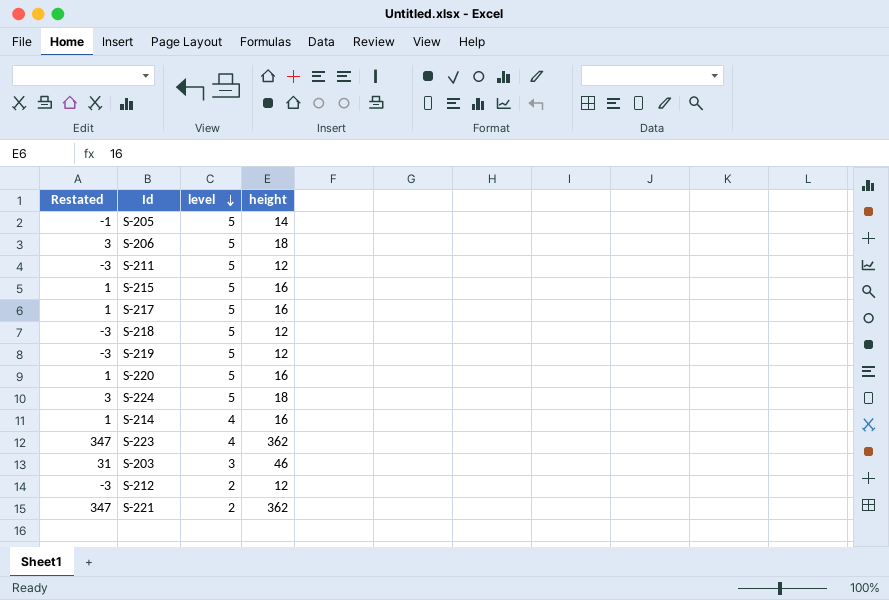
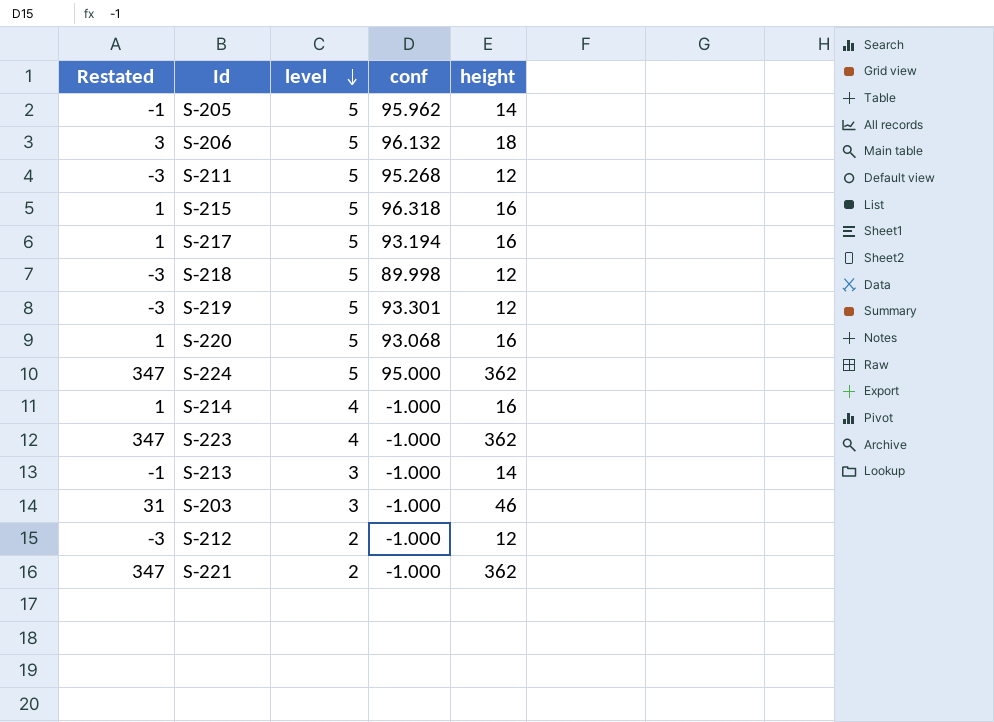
column conf | position: none -> 4
S-224 | Restated: 3 -> 347
S-224 | height: 18 -> 362
row S-213: none -> -1 | 3 | -1.000 | 14

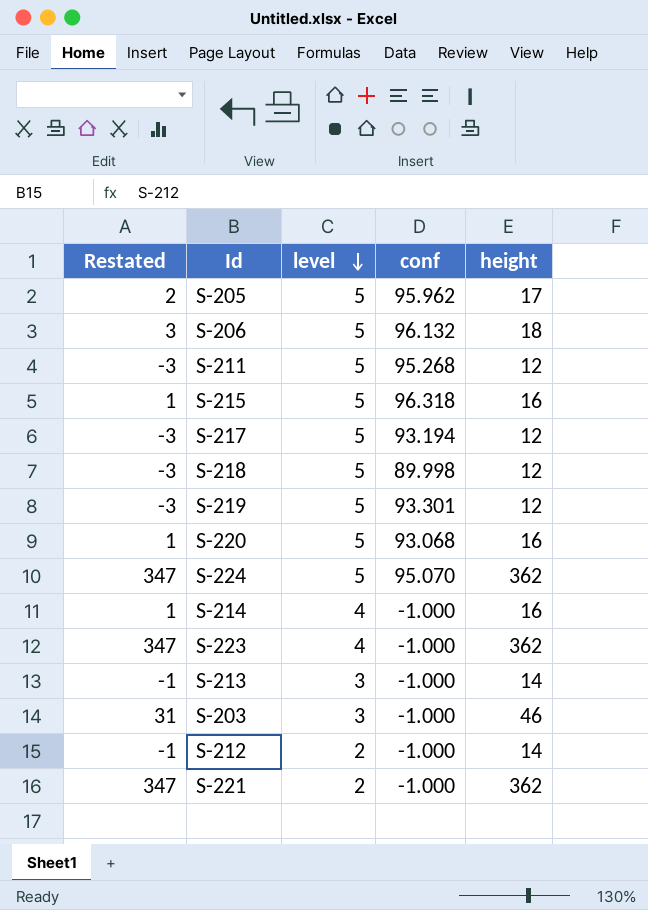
S-205 | Restated: -1 -> 2
S-205 | height: 14 -> 17
S-217 | Restated: 1 -> -3
S-217 | height: 16 -> 12
S-224 | conf: 95.000 -> 95.070
S-212 | Restated: -3 -> -1
S-212 | height: 12 -> 14

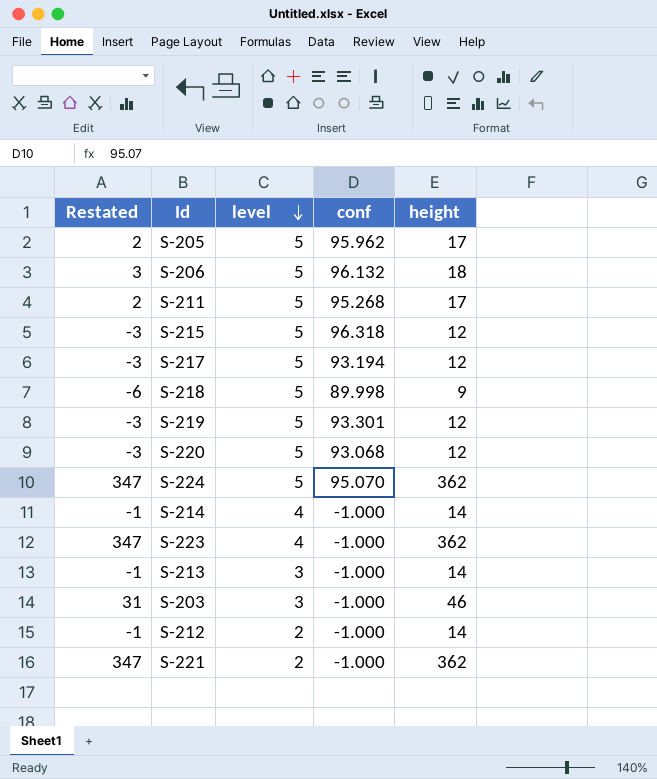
S-211 | Restated: -3 -> 2
S-211 | height: 12 -> 17
S-215 | Restated: 1 -> -3
S-215 | height: 16 -> 12
S-218 | Restated: -3 -> -6
S-218 | height: 12 -> 9
S-220 | Restated: 1 -> -3
S-220 | height: 16 -> 12
S-214 | Restated: 1 -> -1
S-214 | height: 16 -> 14

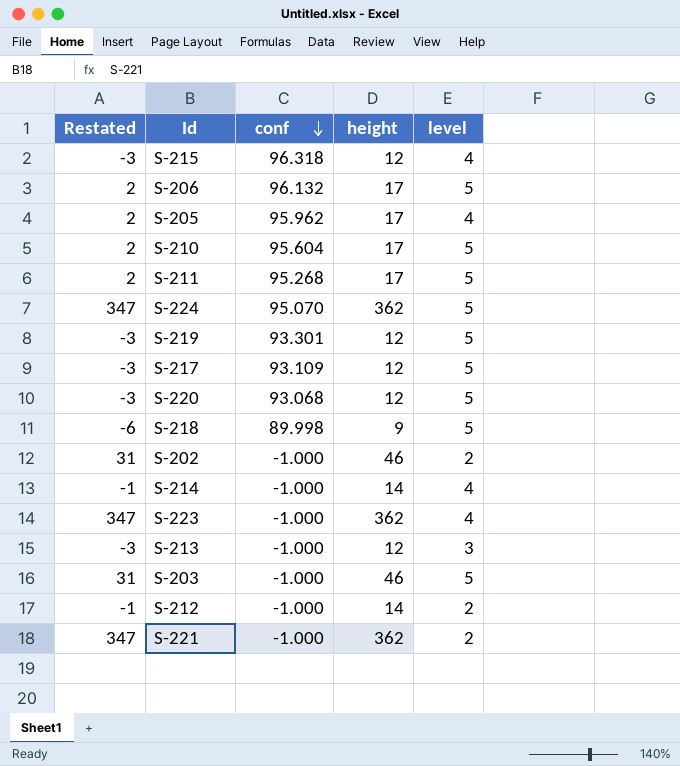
row order: level descending -> conf descending
column level | position: 3 -> 5
S-215 | level: 5 -> 4
S-206 | Restated: 3 -> 2
S-206 | height: 18 -> 17
S-205 | level: 5 -> 4
row S-210: none -> 2 | 95.604 | 17 | 5
S-217 | conf: 93.194 -> 93.109
row S-202: none -> 31 | -1.000 | 46 | 2
S-213 | Restated: -1 -> -3
S-213 | height: 14 -> 12
S-203 | level: 3 -> 5

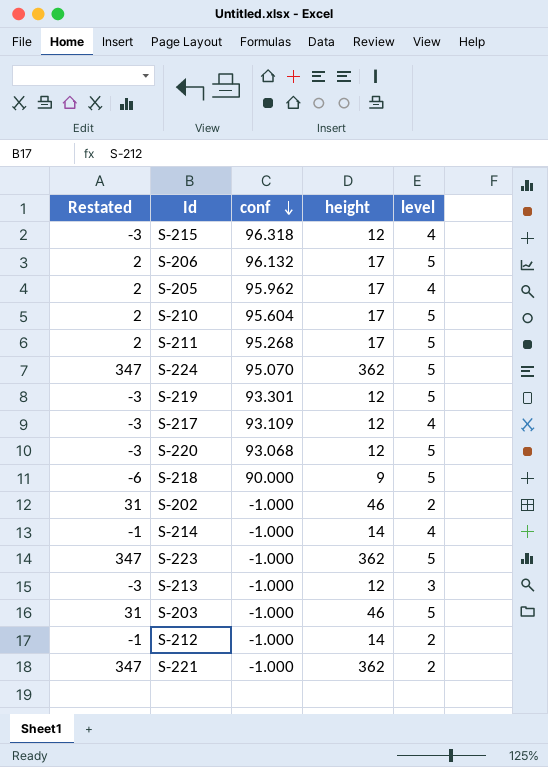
S-217 | level: 5 -> 4
S-218 | conf: 89.998 -> 90.000
S-223 | level: 4 -> 5

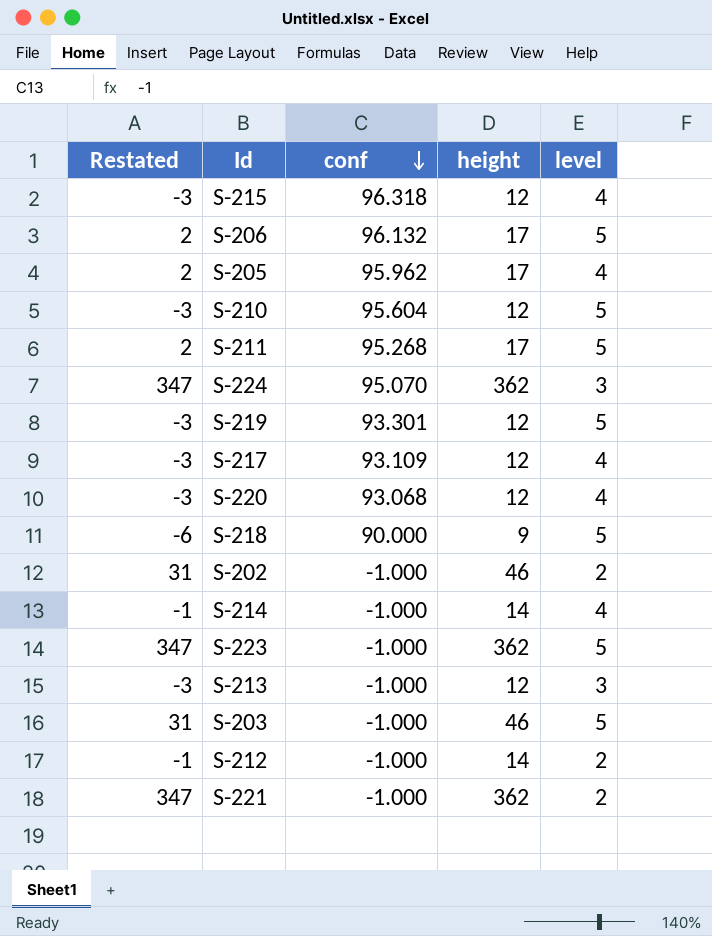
S-210 | Restated: 2 -> -3
S-210 | height: 17 -> 12
S-224 | level: 5 -> 3
S-220 | level: 5 -> 4

